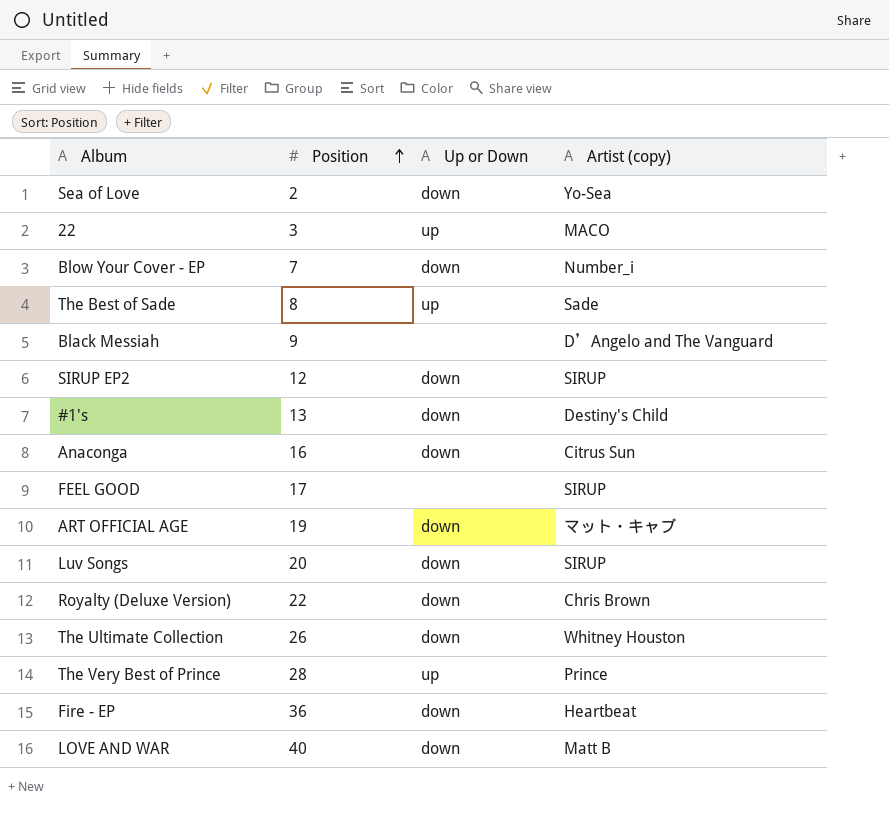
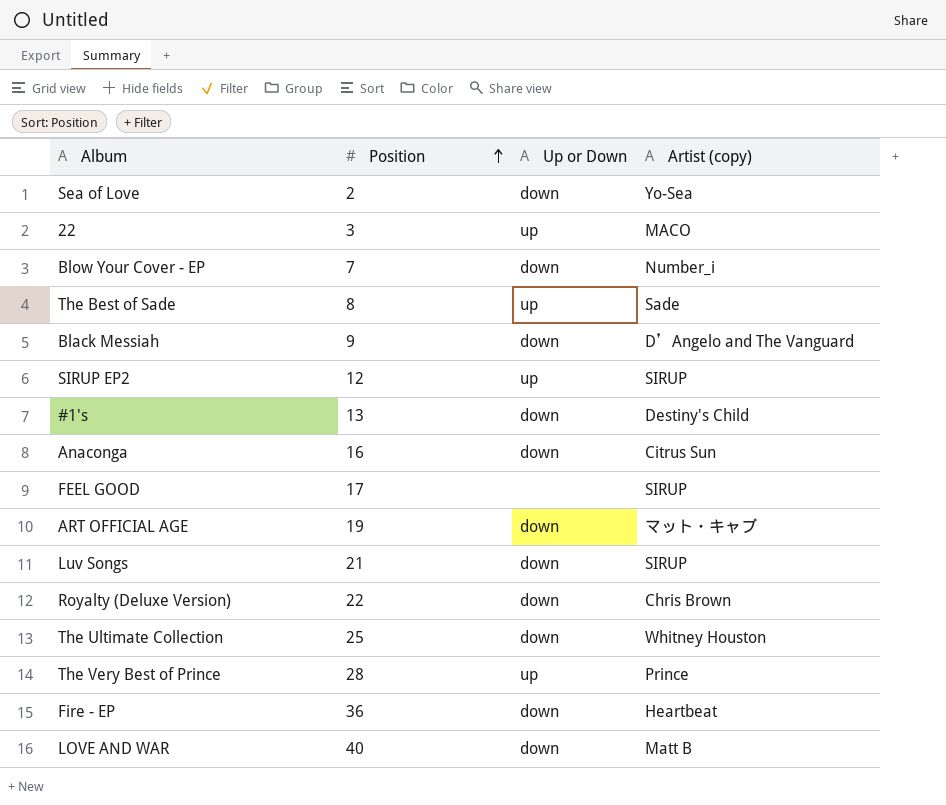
Black Messiah | Up or Down: none -> down
SIRUP EP2 | Up or Down: down -> up
Luv Songs | Position: 20 -> 21
The Ultimate Collection | Position: 26 -> 25

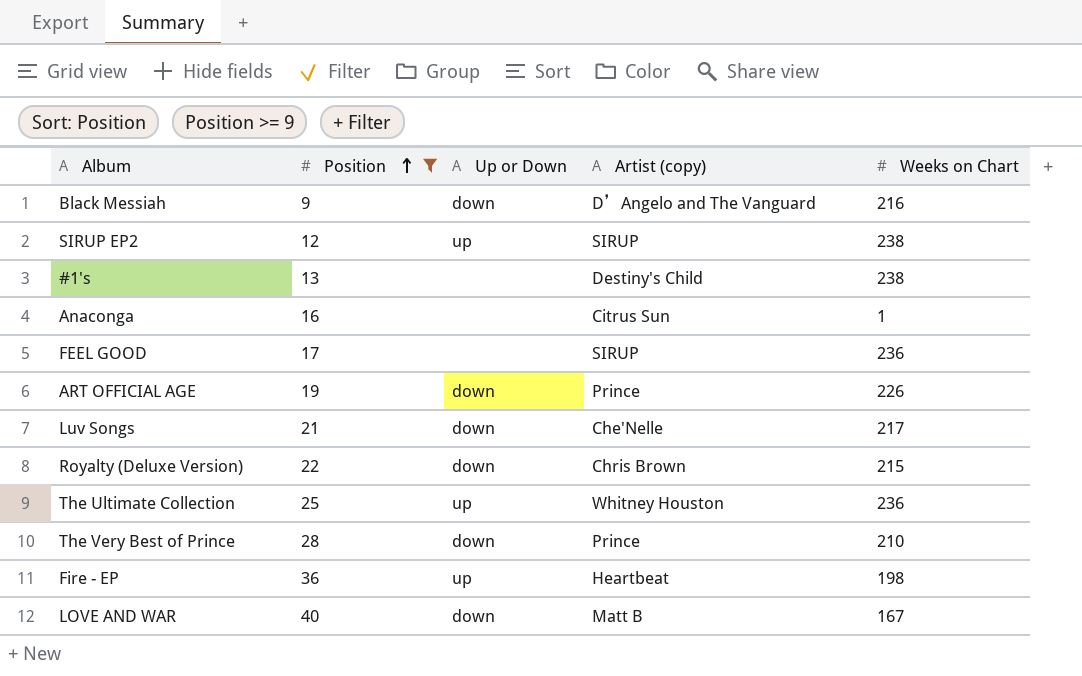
filter: none -> Position >= 9
column Weeks on Chart | position: none -> 5
#1's | Up or Down: down -> none
Anaconga | Up or Down: down -> none
ART OFFICIAL AGE | Artist (copy): マット・キャブ -> Prince
Luv Songs | Artist (copy): SIRUP -> Che'Nelle
The Ultimate Collection | Up or Down: down -> up
The Very Best of Prince | Up or Down: up -> down
Fire - EP | Up or Down: down -> up

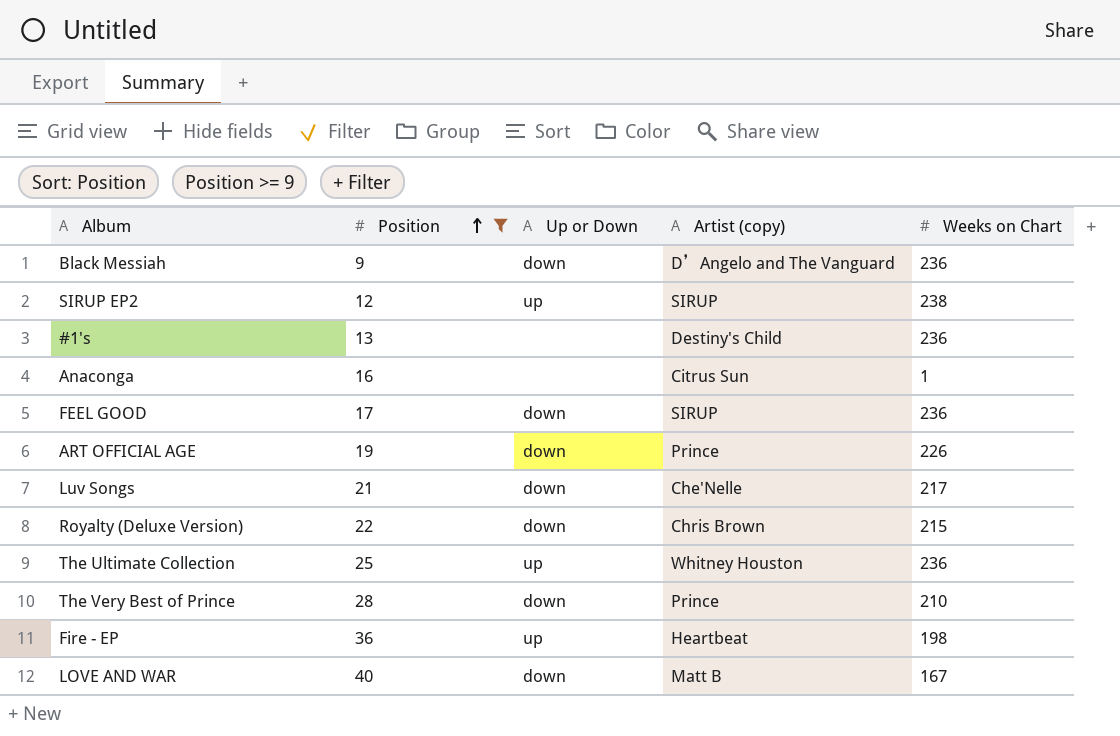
Black Messiah | Weeks on Chart: 216 -> 236
#1's | Weeks on Chart: 238 -> 236
FEEL GOOD | Up or Down: none -> down

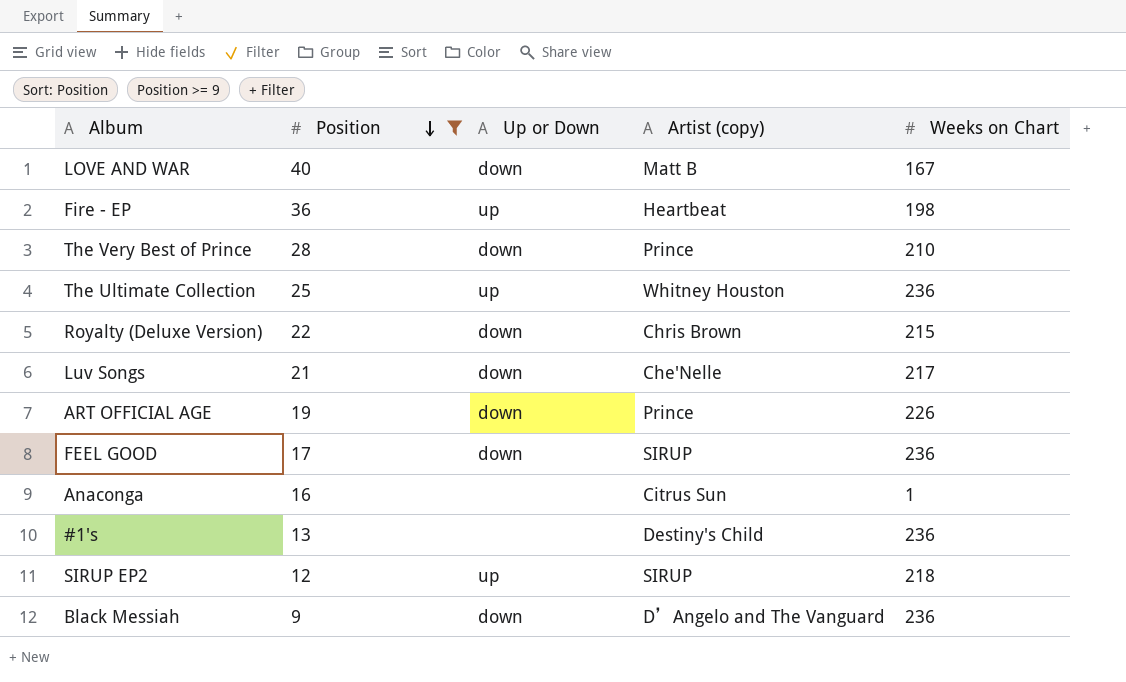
row order: Position ascending -> Position descending
SIRUP EP2 | Weeks on Chart: 238 -> 218

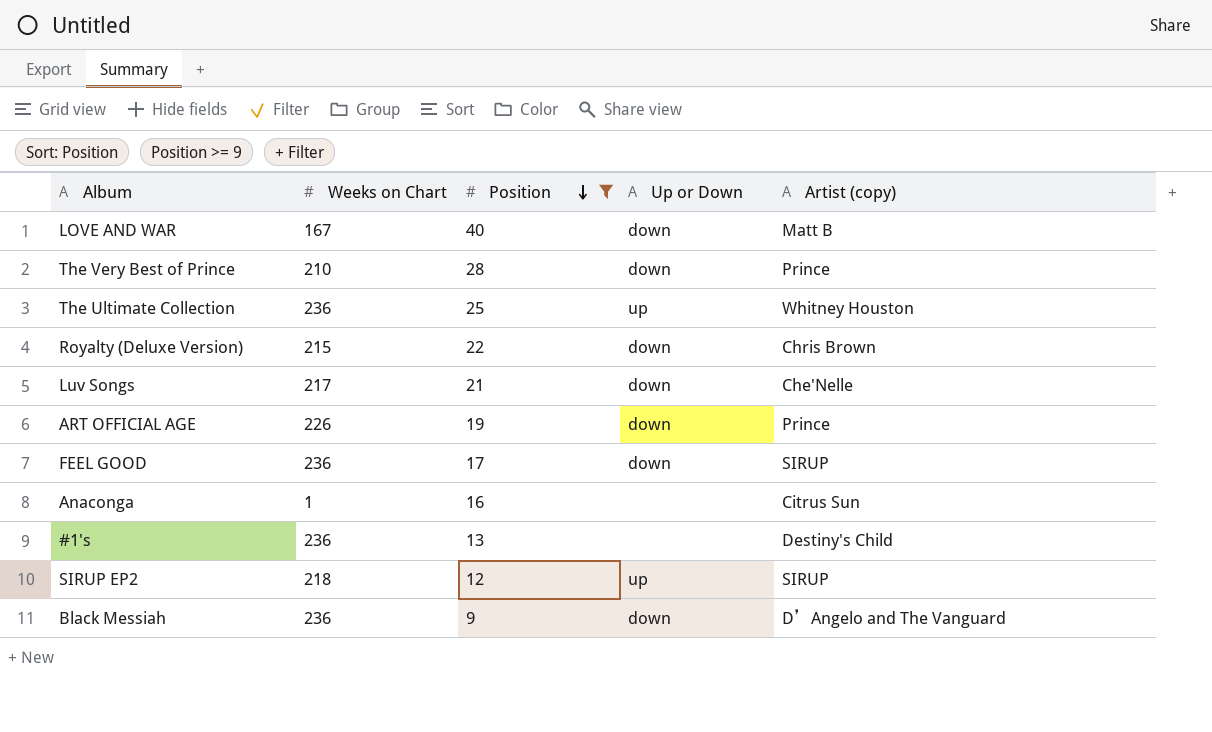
column Weeks on Chart | position: 5 -> 2
row Fire - EP: 36 | up | Heartbeat | 198 -> none

